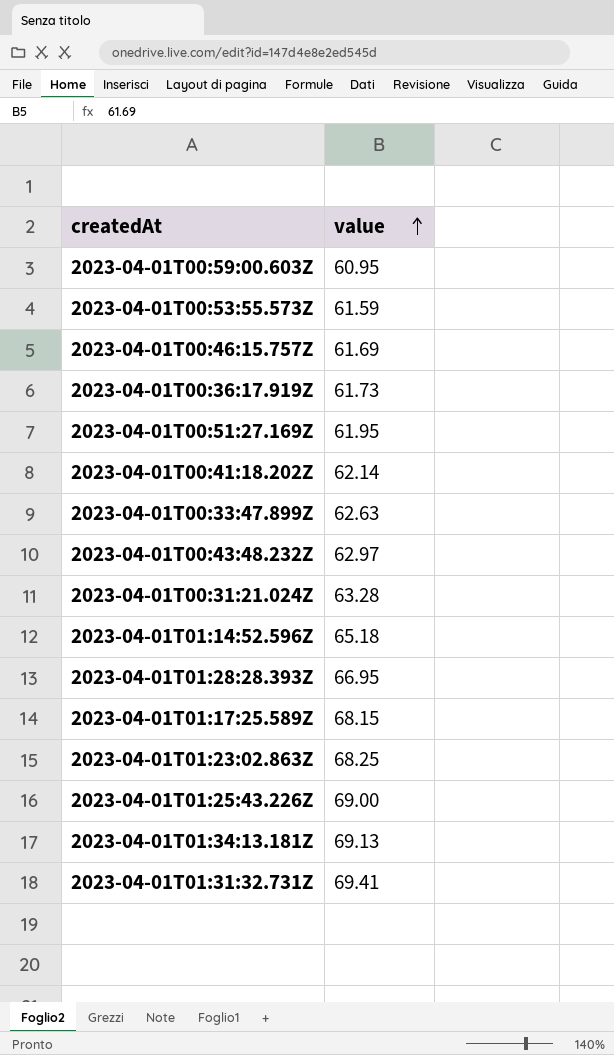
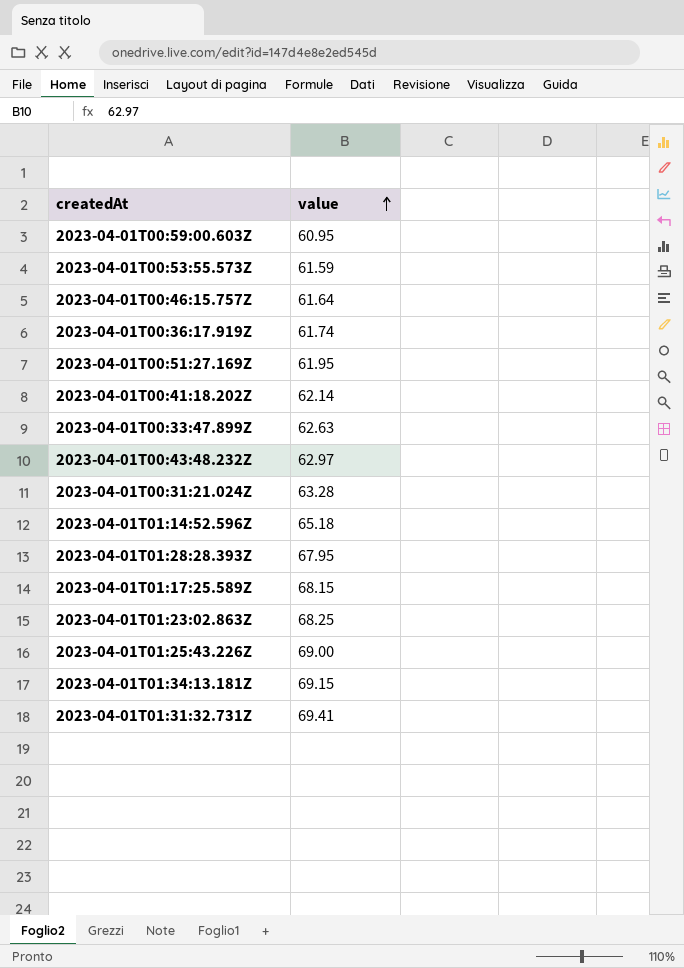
2023-04-01T00:46:15.757Z | value: 61.69 -> 61.64
2023-04-01T00:36:17.919Z | value: 61.73 -> 61.74
2023-04-01T01:28:28.393Z | value: 66.95 -> 67.95
2023-04-01T01:34:13.181Z | value: 69.13 -> 69.15

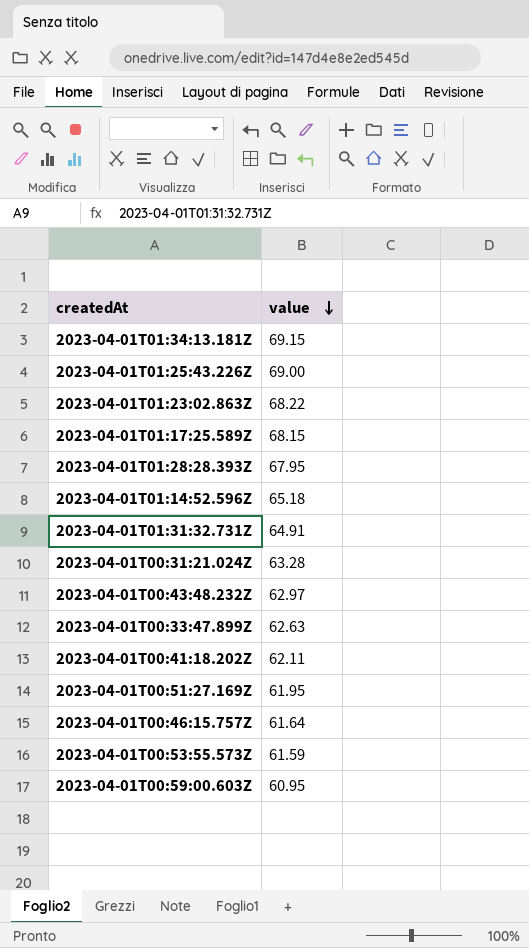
row order: value ascending -> value descending
row 2023-04-01T00:36:17.919Z: 61.74 -> none
2023-04-01T01:23:02.863Z | value: 68.25 -> 68.22
2023-04-01T01:31:32.731Z | value: 69.41 -> 64.91
2023-04-01T00:41:18.202Z | value: 62.14 -> 62.11

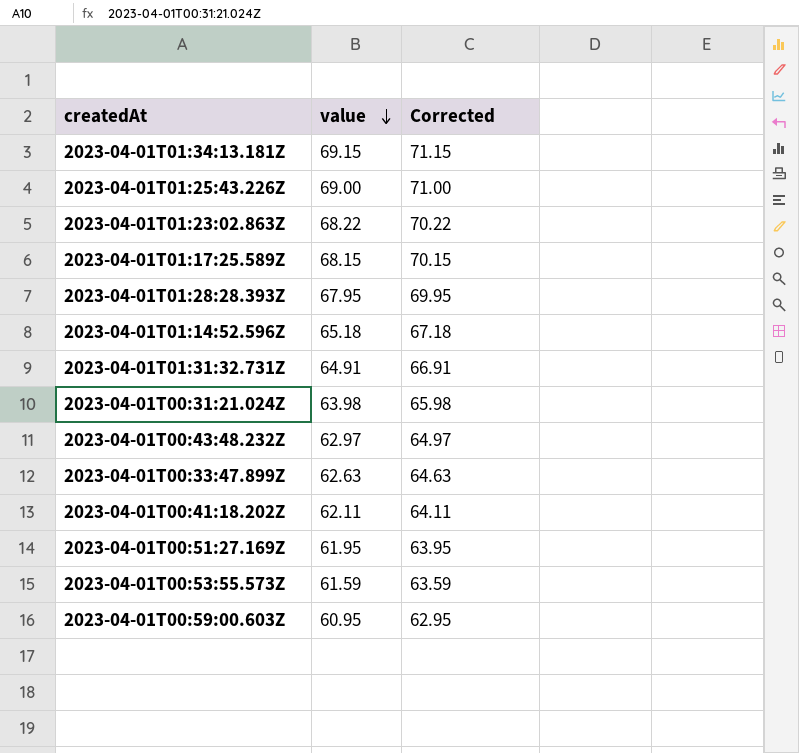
column Corrected | formula: none -> [value] + 2
row 2023-04-01T00:46:15.757Z: 61.64 -> none
2023-04-01T00:31:21.024Z | value: 63.28 -> 63.98

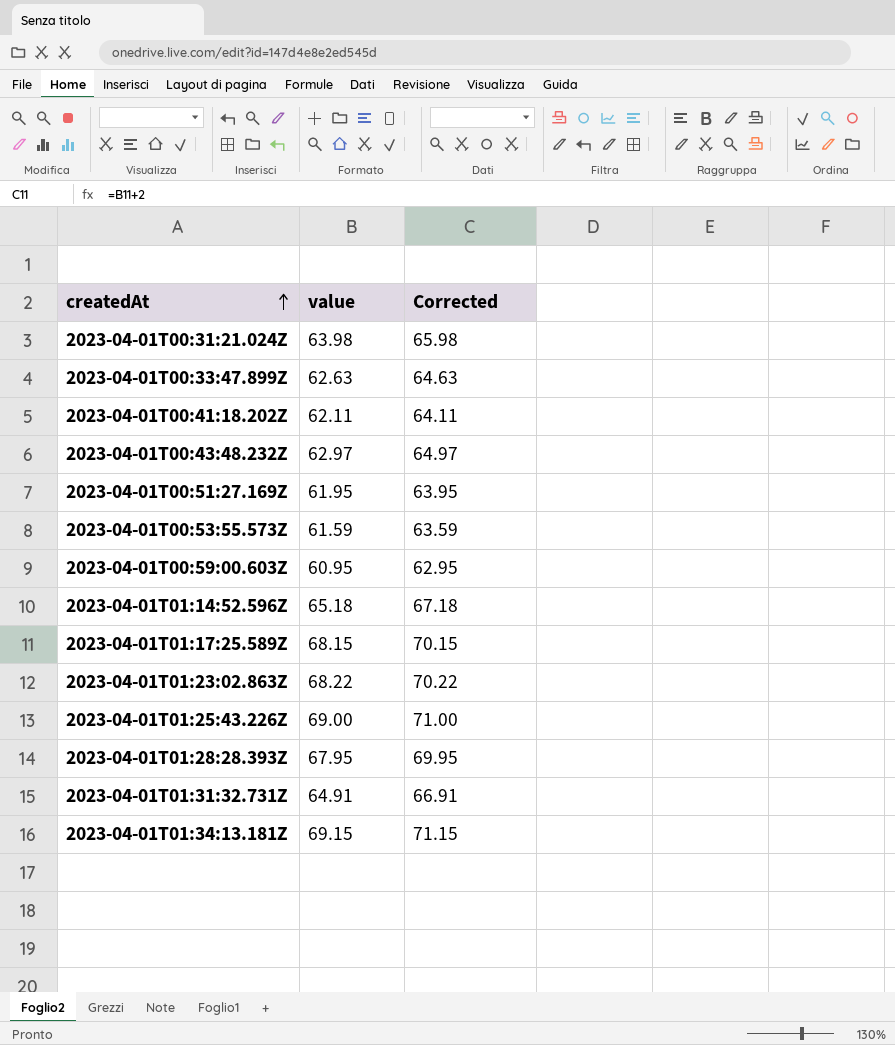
row order: value descending -> createdAt ascending

